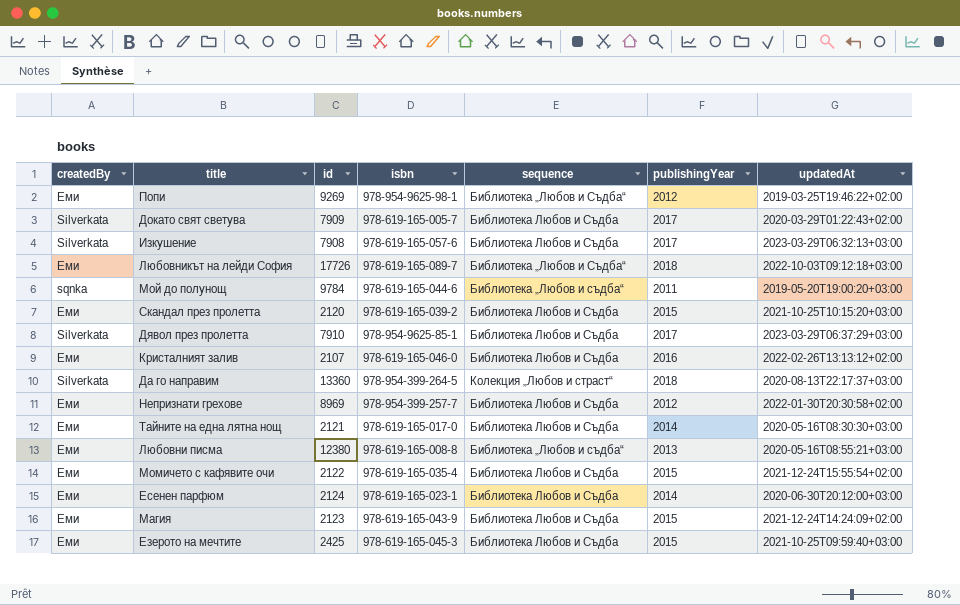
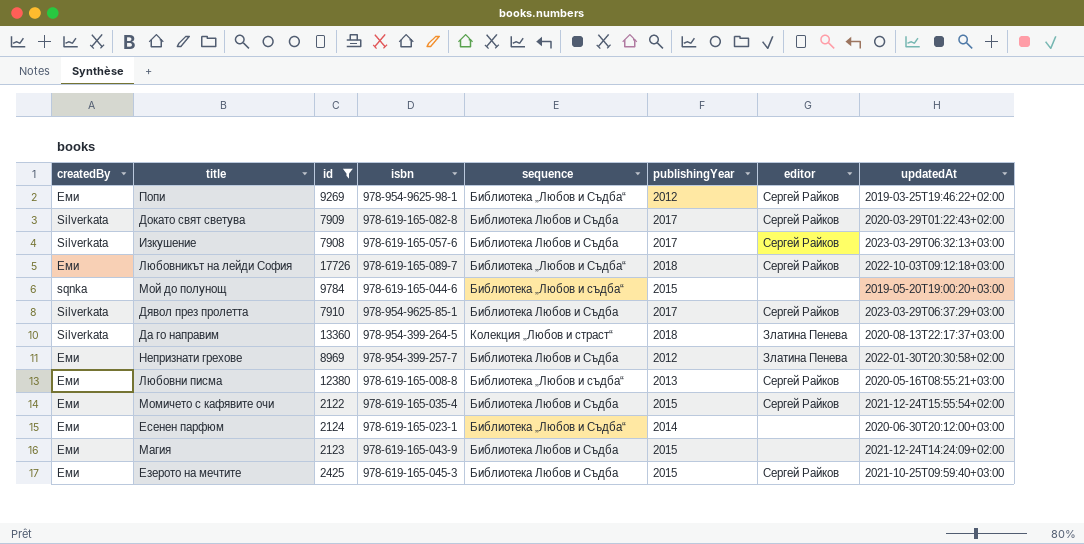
filter: none -> id >= 2122
column editor | position: none -> 7
Докато свят светува | isbn: 978-619-165-005-7 -> 978-619-165-082-8
Мой до полунощ | publishingYear: 2011 -> 2015
Есенен парфюм | sequence: Библиотека Любов и Съдба -> Библиотека „Любов и Съдба“

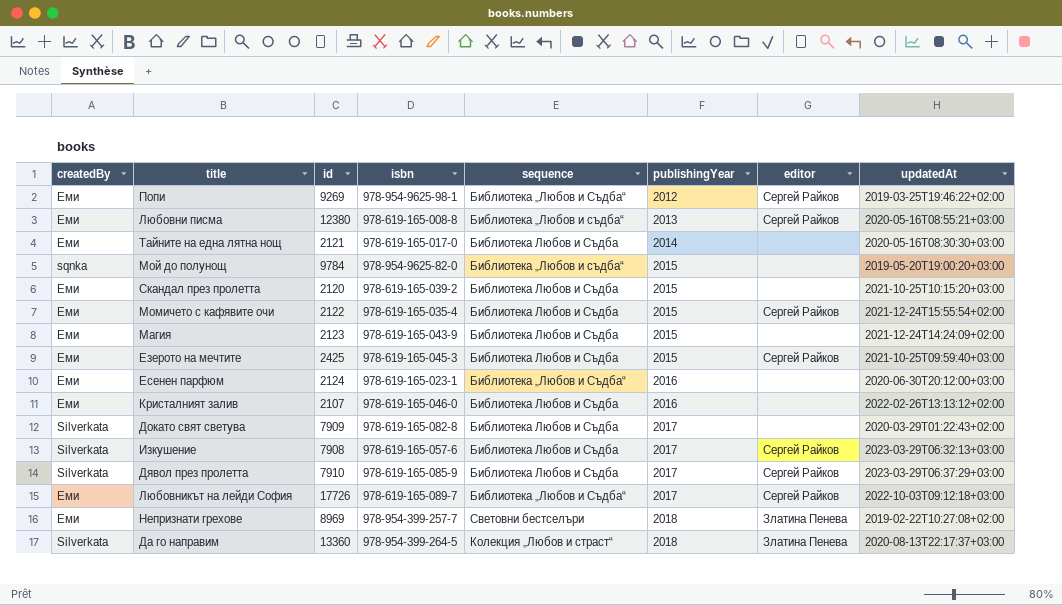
filter: id >= 2122 -> none
row order: none -> publishingYear ascending
Мой до полунощ | isbn: 978-619-165-044-6 -> 978-954-9625-82-0
Есенен парфюм | publishingYear: 2014 -> 2016
Докато свят светува | editor: Сергей Райков -> none
Дявол през пролетта | isbn: 978-954-9625-85-1 -> 978-619-165-085-9
Любовникът на лейди София | publishingYear: 2018 -> 2017
Непризнати грехове | sequence: Библиотека Любов и Съдба -> Световни бестселъри
Непризнати грехове | publishingYear: 2012 -> 2018
Непризнати грехове | updatedAt: 2022-01-30T20:30:58+02:00 -> 2019-02-22T10:27:08+02:00

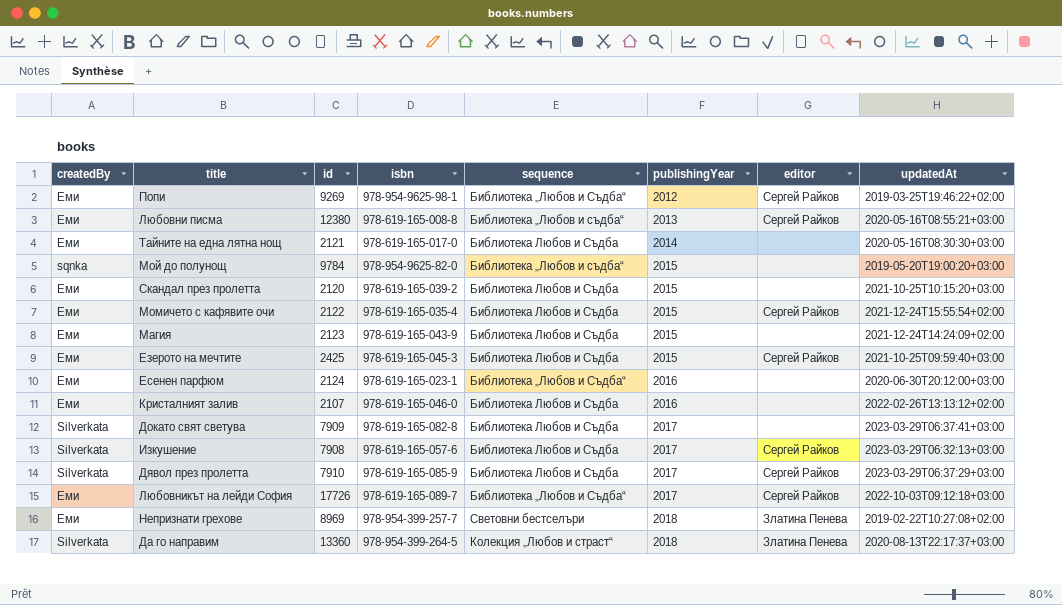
Докато свят светува | updatedAt: 2020-03-29T01:22:43+02:00 -> 2023-03-29T06:37:41+03:00

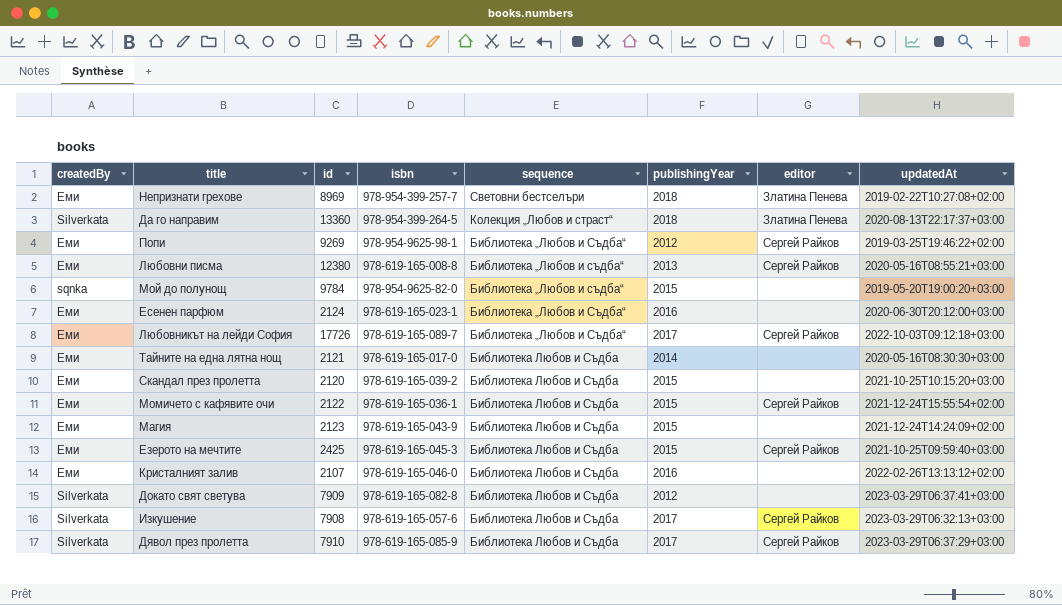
row order: publishingYear ascending -> sequence descending
Момичето с кафявите очи | isbn: 978-619-165-035-4 -> 978-619-165-036-1
Докато свят светува | publishingYear: 2017 -> 2012

